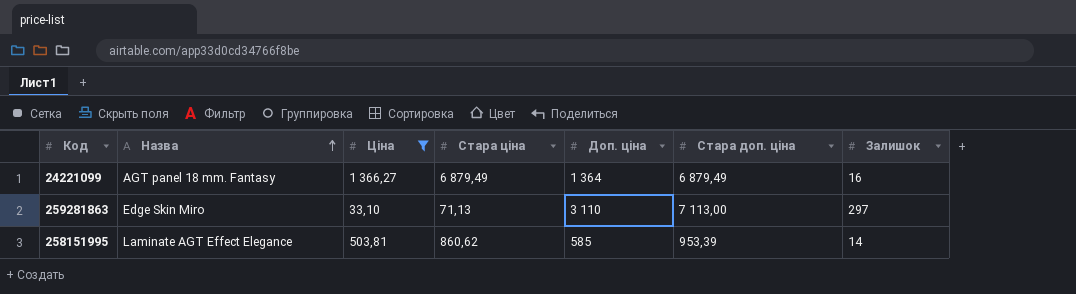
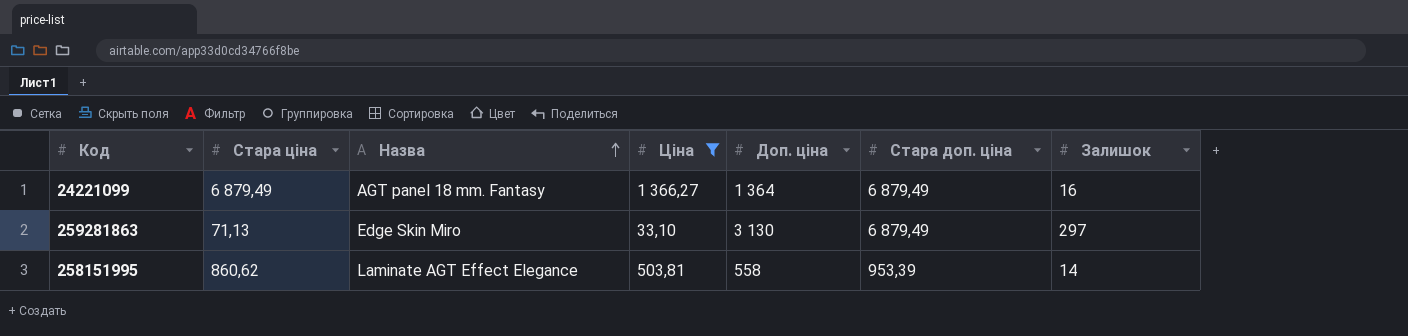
column Стара ціна | position: 4 -> 2
259281863 | Доп. ціна: 3 110 -> 3 130
259281863 | Стара доп. ціна: 7 113,00 -> 6 879,49
258151995 | Доп. ціна: 585 -> 558

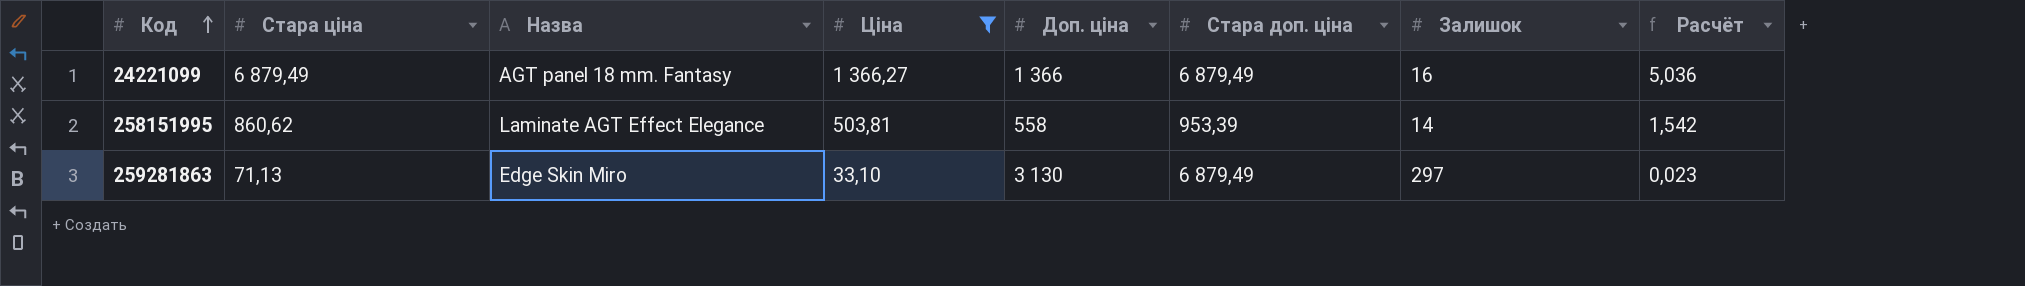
row order: Назва ascending -> Код ascending
column Расчёт | formula: none -> [Стара ціна] / [Доп. ціна]
24221099 | Доп. ціна: 1 364 -> 1 366

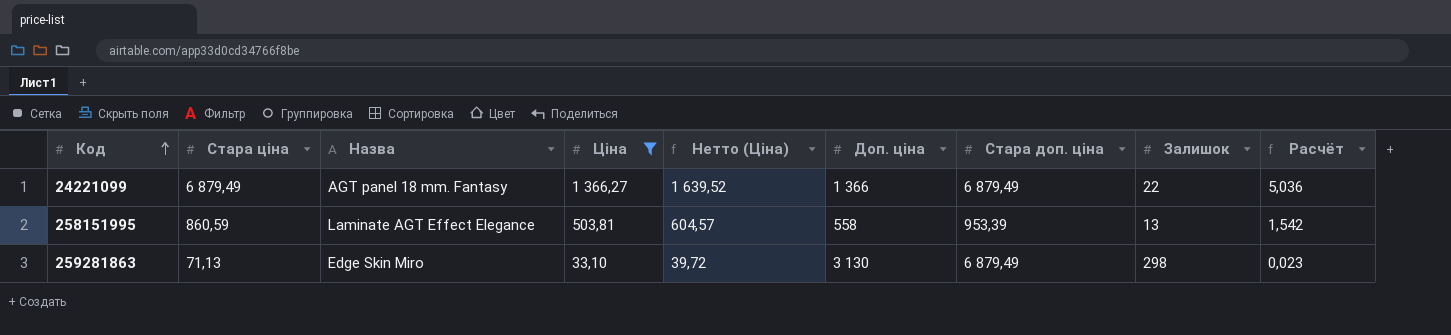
column Нетто (Ціна) | formula: none -> [Ціна] * 1,2
24221099 | Залишок: 16 -> 22
258151995 | Стара ціна: 860,62 -> 860,59
258151995 | Залишок: 14 -> 13
259281863 | Залишок: 297 -> 298

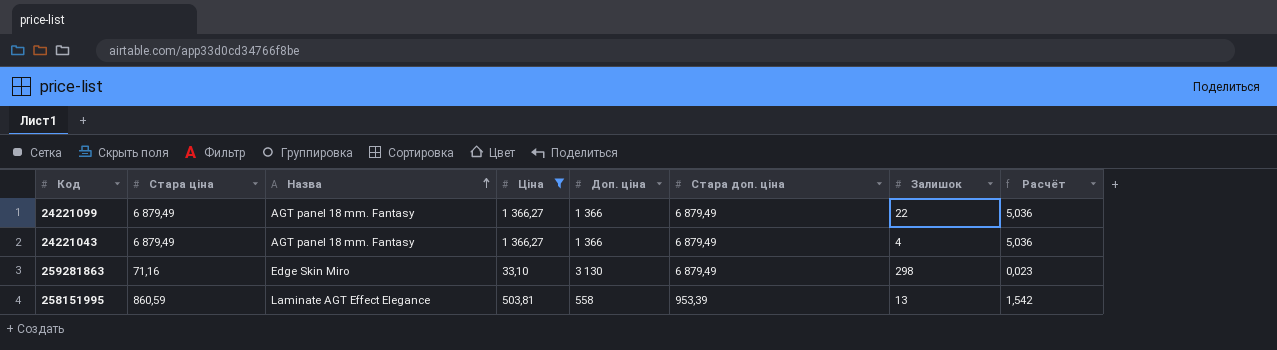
row order: Код ascending -> Назва ascending
column Нетто (Ціна) | formula: [Ціна] * 1,2 -> none
row 24221043: none -> 6 879,49 | AGT panel 18 mm. Fantasy | 1 366,27 | 1 366 | 6 879,49 | 4 | 5,036
259281863 | Стара ціна: 71,13 -> 71,16

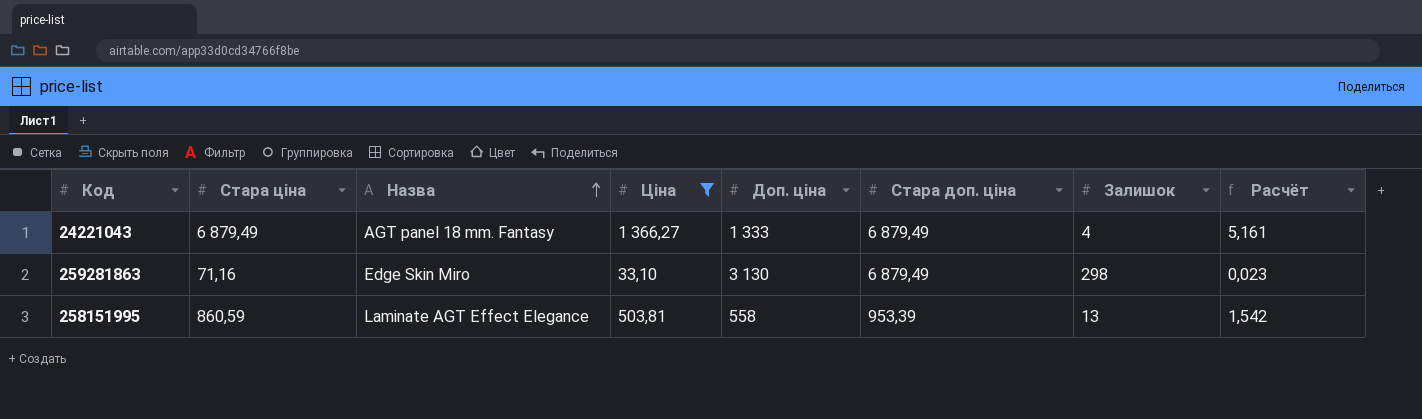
row 24221099: 6 879,49 | AGT panel 18 mm. Fantasy | 1 366,27 | 1 366 | 6 879,49 | 22 | 5,036 -> none
24221043 | Доп. ціна: 1 366 -> 1 333
24221043 | Расчёт: 5,036 -> 5,161

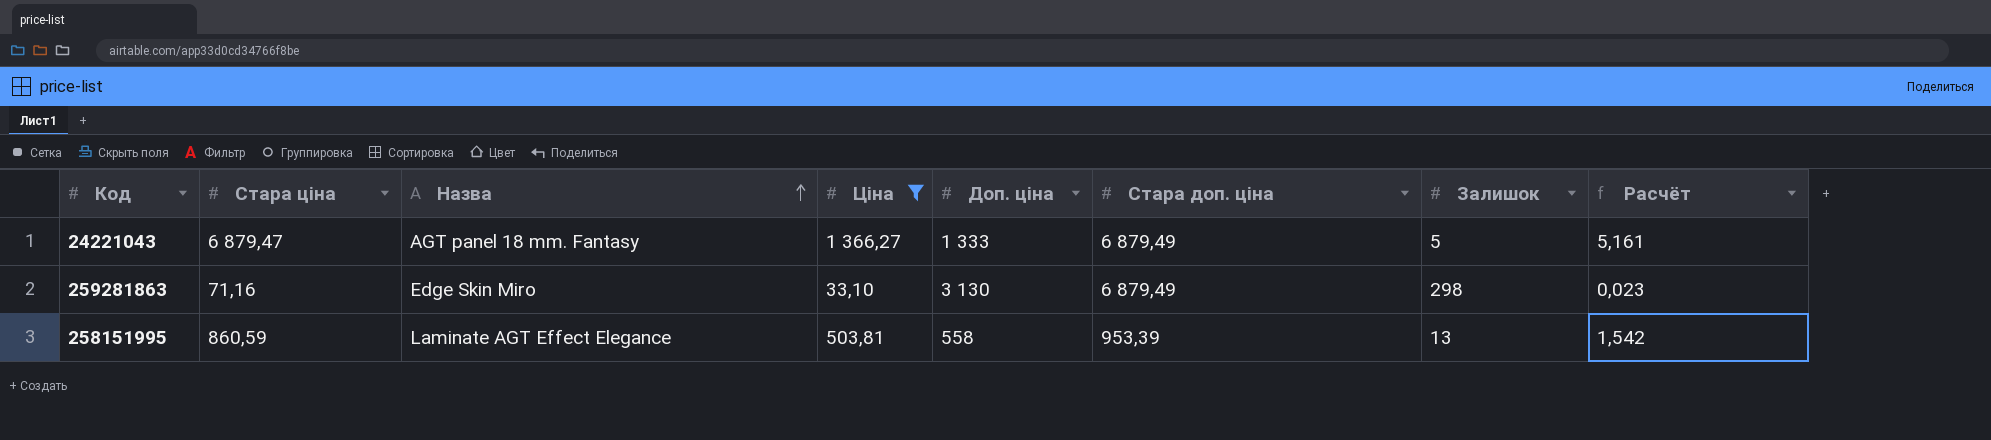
24221043 | Стара ціна: 6 879,49 -> 6 879,47
24221043 | Залишок: 4 -> 5

